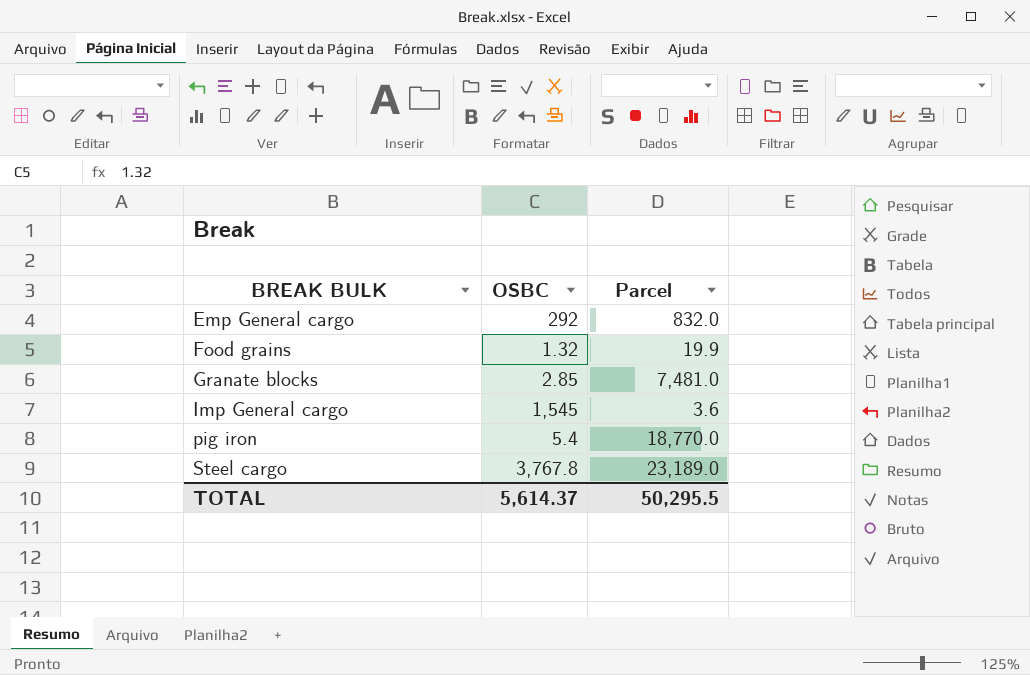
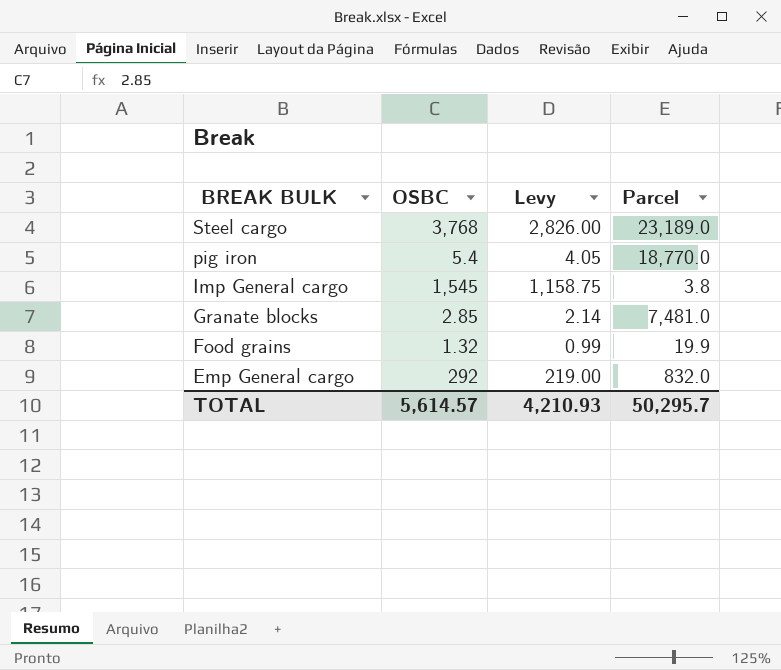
row order: BREAK BULK ascending -> BREAK BULK descending
column Levy | formula: none -> [OSBC] * 0.75
Steel cargo | OSBC: 3,767.8 -> 3,768
Imp General cargo | Parcel: 3.6 -> 3.8
TOTAL | OSBC: 5,614.37 -> 5,614.57
TOTAL | Parcel: 50,295.5 -> 50,295.7

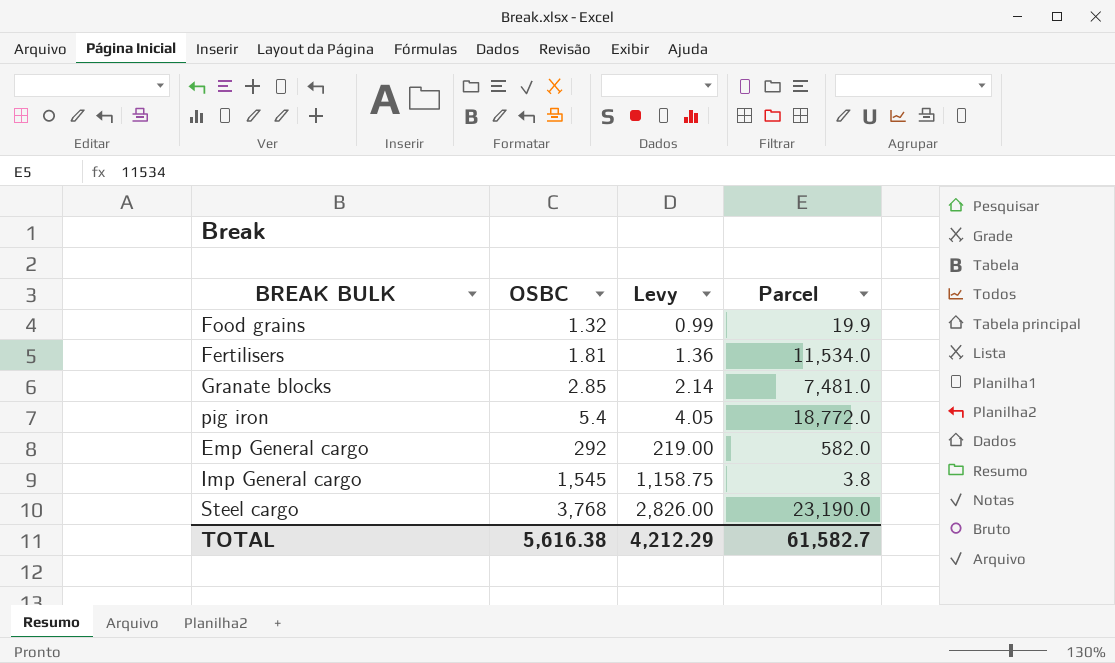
row order: BREAK BULK descending -> OSBC ascending
row Fertilisers: none -> 1.81 | 1.36 | 11,534.0
pig iron | Parcel: 18,770.0 -> 18,772.0
Emp General cargo | Parcel: 832.0 -> 582.0
Steel cargo | Parcel: 23,189.0 -> 23,190.0
TOTAL | OSBC: 5,614.57 -> 5,616.38
TOTAL | Levy: 4,210.93 -> 4,212.29
TOTAL | Parcel: 50,295.7 -> 61,582.7

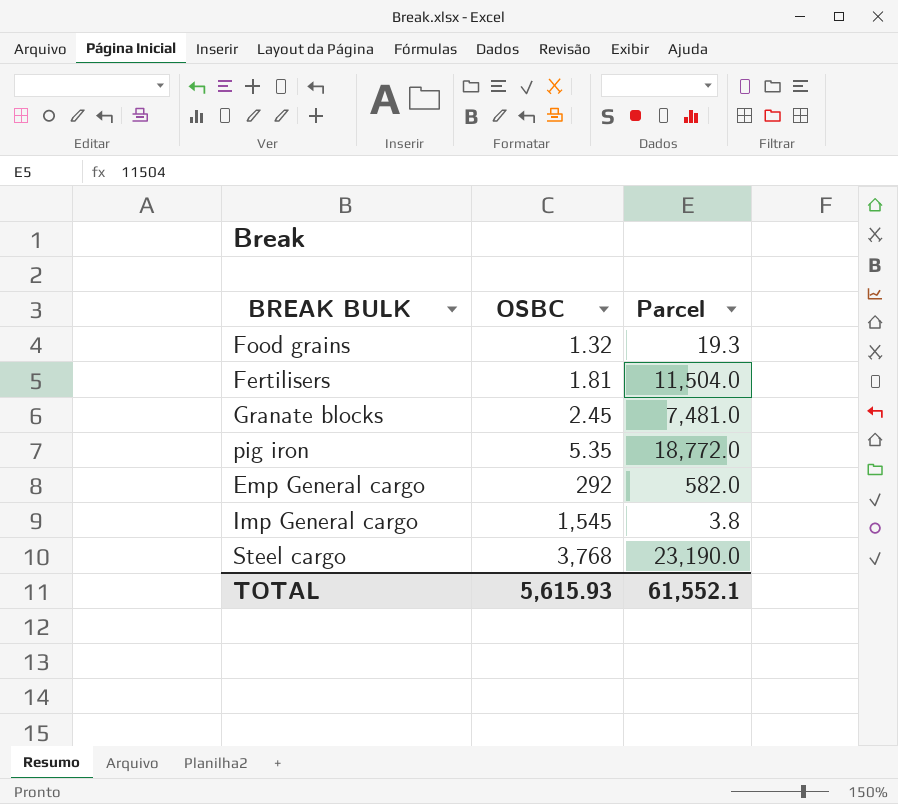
column Levy | formula: [OSBC] * 0.75 -> none
Food grains | Parcel: 19.9 -> 19.3
Fertilisers | Parcel: 11,534.0 -> 11,504.0
Granate blocks | OSBC: 2.85 -> 2.45
pig iron | OSBC: 5.4 -> 5.35
TOTAL | OSBC: 5,616.38 -> 5,615.93
TOTAL | Parcel: 61,582.7 -> 61,552.1

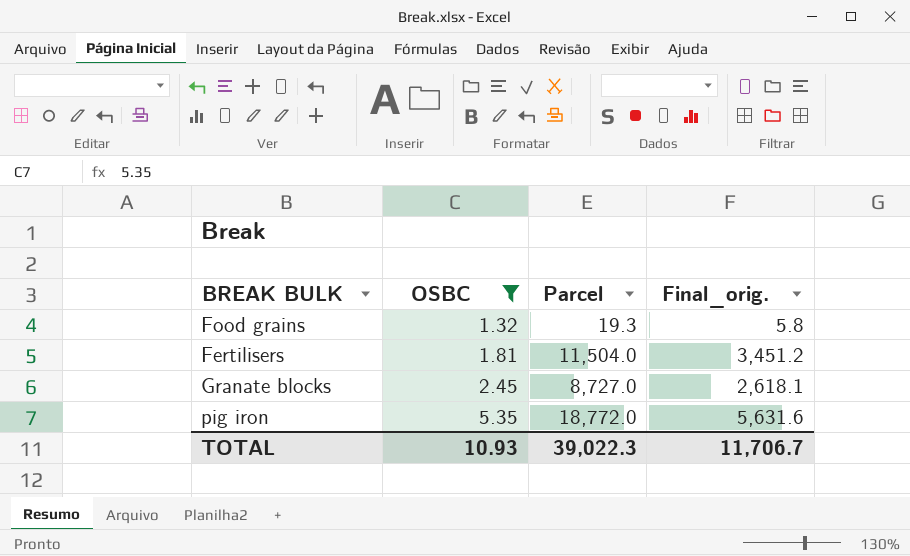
filter: none -> OSBC <= 5.35
column Final_orig. | formula: none -> [Parcel] * 0.3
Granate blocks | Parcel: 7,481.0 -> 8,727.0
TOTAL | OSBC: 5,615.93 -> 10.93
TOTAL | Parcel: 61,552.1 -> 39,022.3

